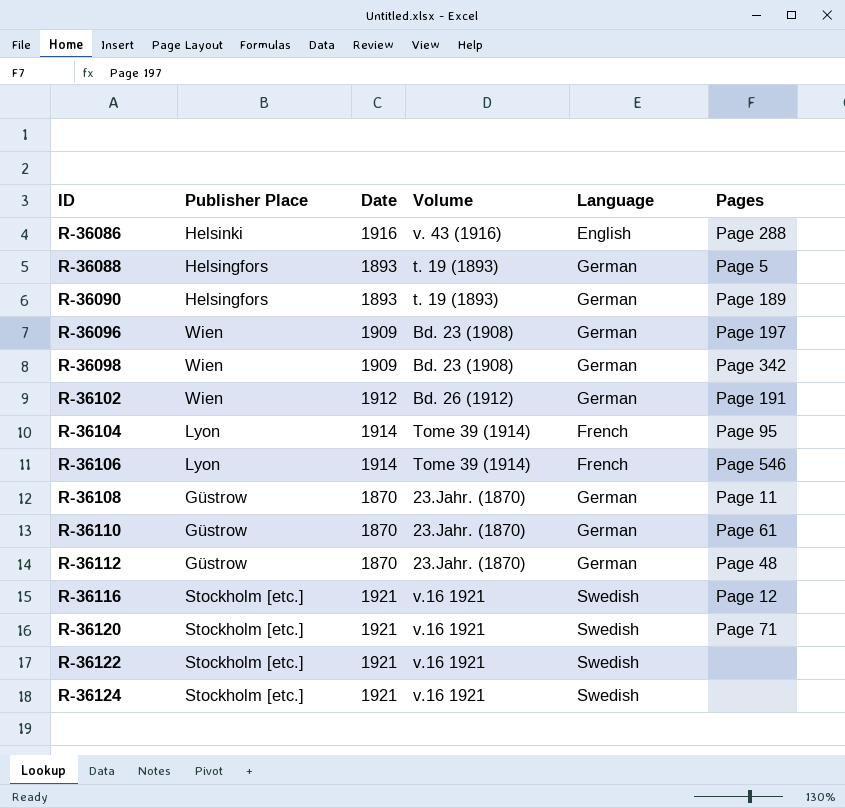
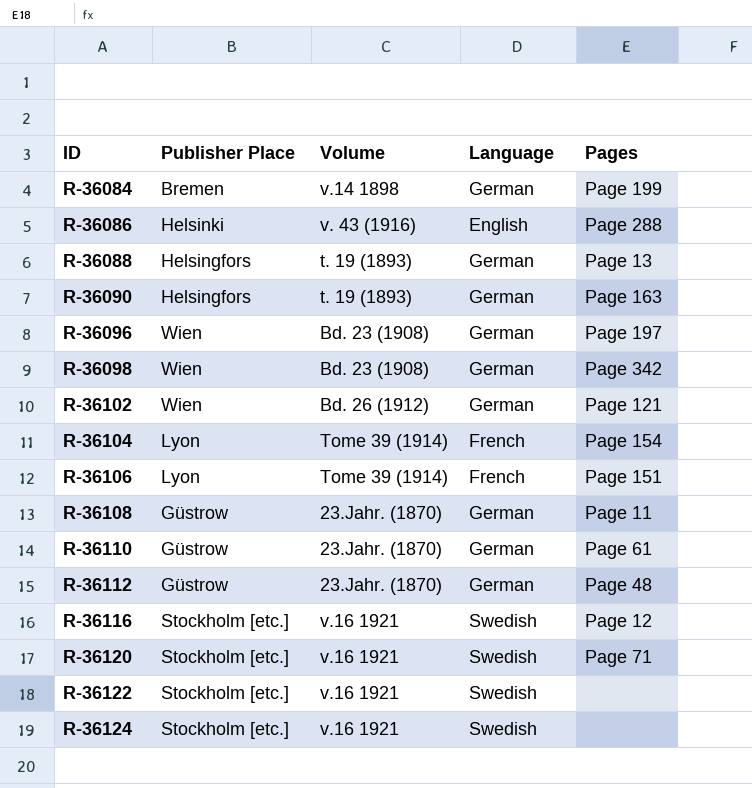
column Date | position: 3 -> none
row R-36084: none -> Bremen | v.14 1898 | German | Page 199
R-36088 | Pages: Page 5 -> Page 13
R-36090 | Pages: Page 189 -> Page 163
R-36102 | Pages: Page 191 -> Page 121
R-36104 | Pages: Page 95 -> Page 154
R-36106 | Pages: Page 546 -> Page 151

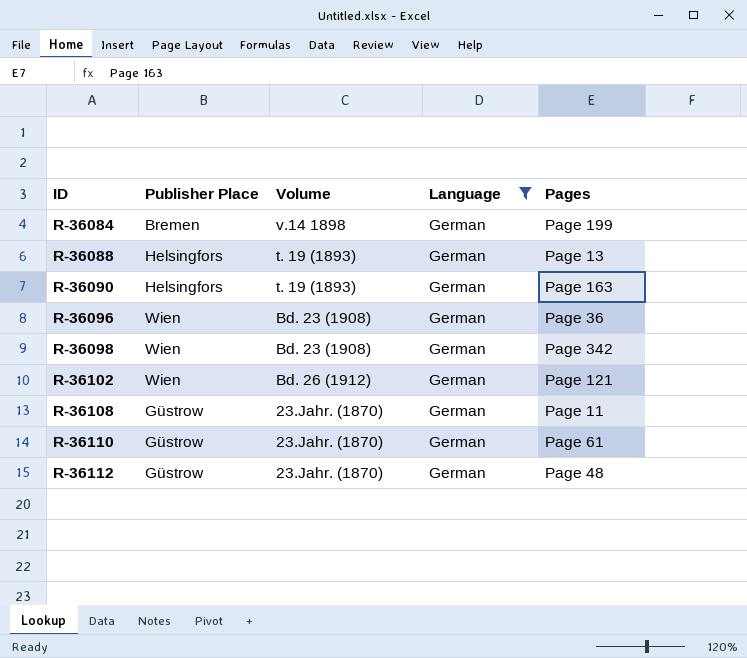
filter: none -> Language = German
R-36096 | Pages: Page 197 -> Page 36

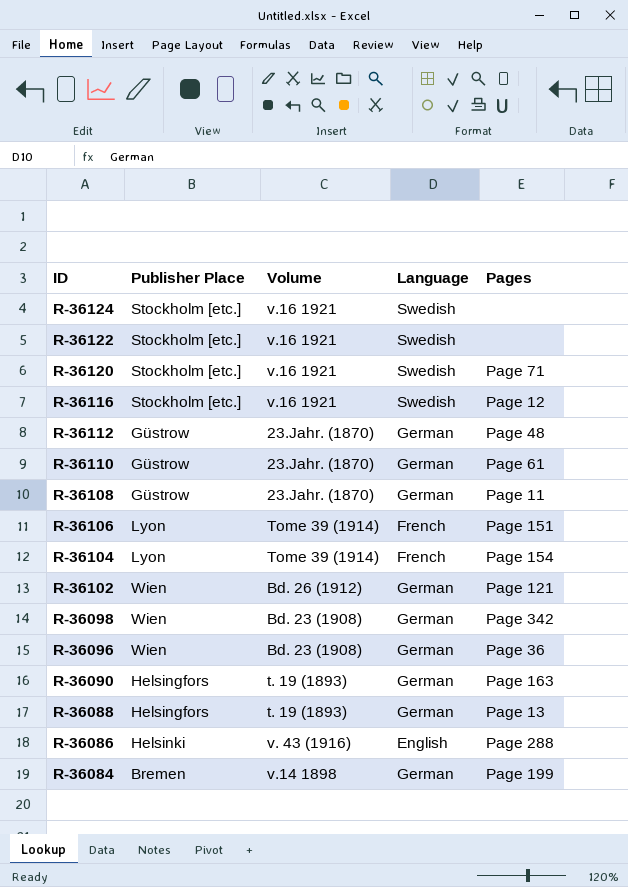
filter: Language = German -> none
row order: ID ascending -> ID descending

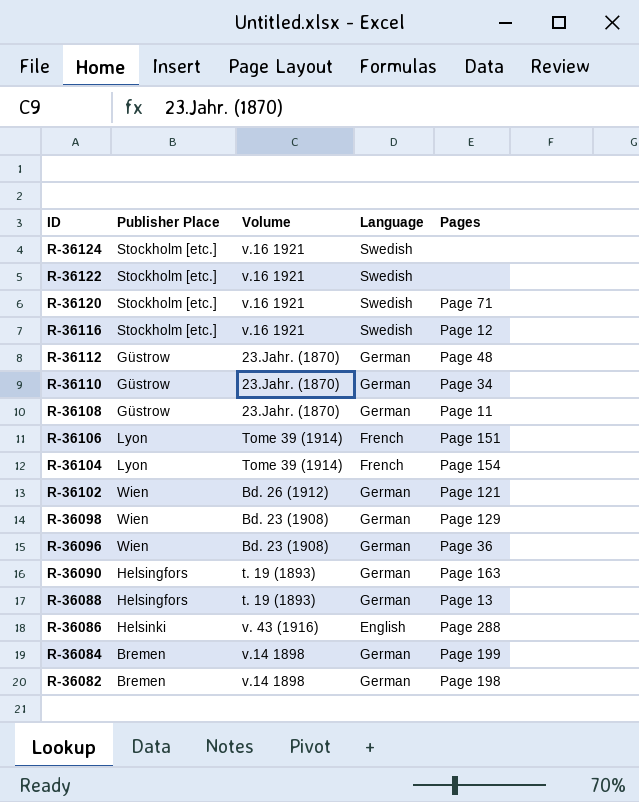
R-36110 | Pages: Page 61 -> Page 34
R-36098 | Pages: Page 342 -> Page 129
row R-36082: none -> Bremen | v.14 1898 | German | Page 198

